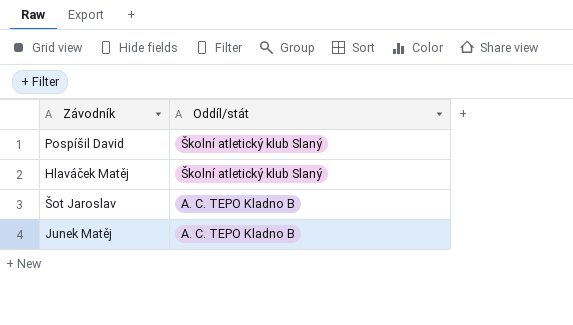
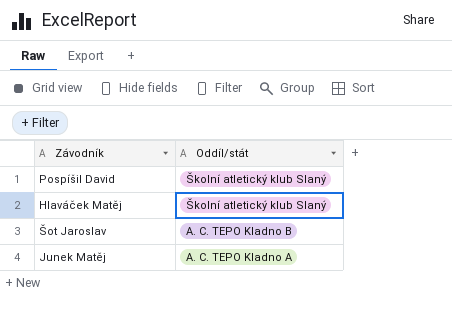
Junek Matěj | Oddíl/stát: A. C. TEPO Kladno B -> A. C. TEPO Kladno A

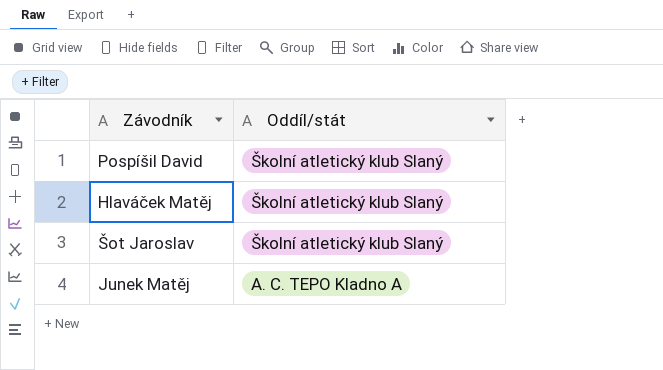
Šot Jaroslav | Oddíl/stát: A. C. TEPO Kladno B -> Školní atletický klub Slaný

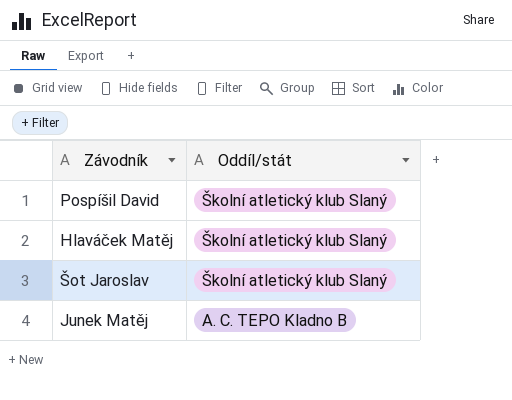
Junek Matěj | Oddíl/stát: A. C. TEPO Kladno A -> A. C. TEPO Kladno B

